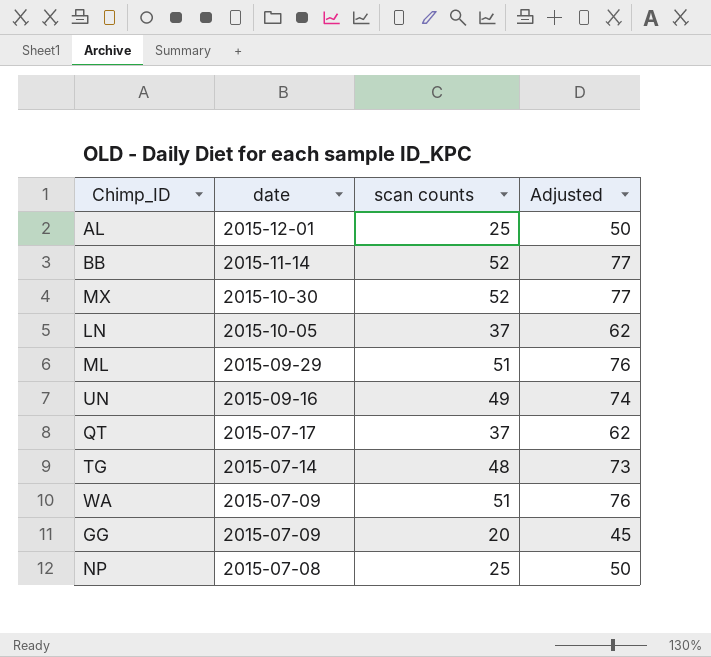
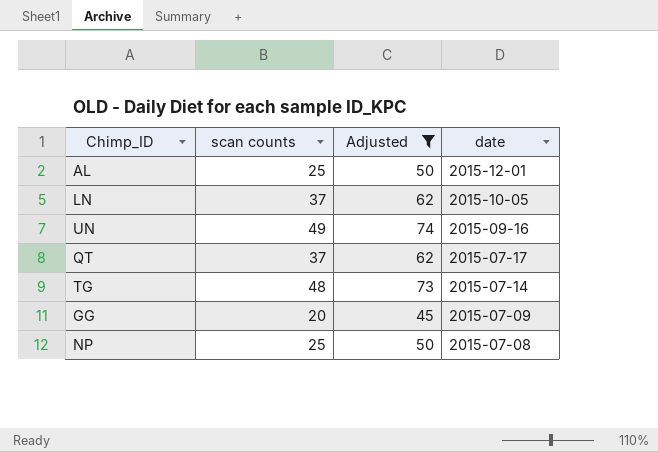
filter: none -> Adjusted <= 74
column date | position: 2 -> 4

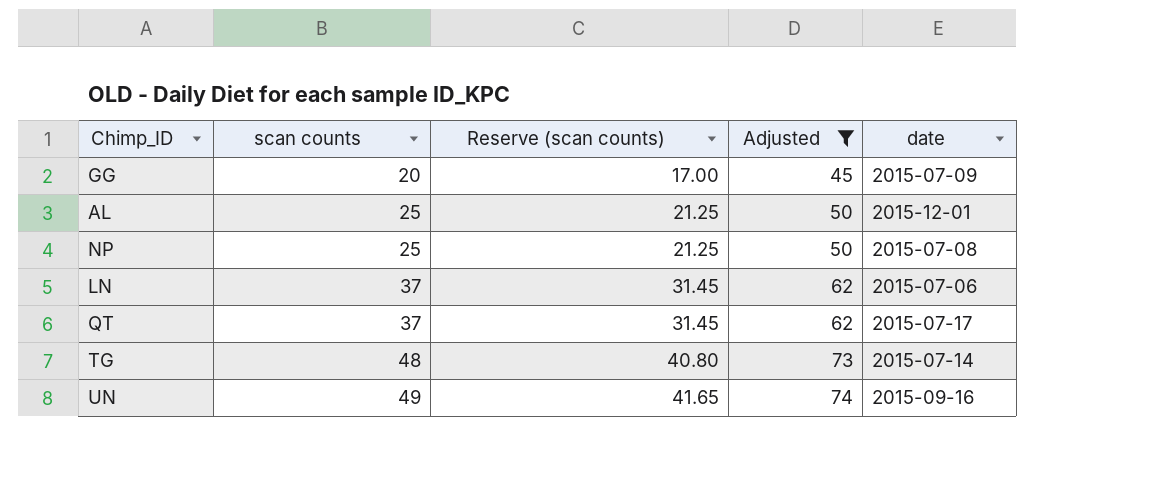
row order: date descending -> scan counts ascending
column Reserve (scan counts) | formula: none -> [scan counts] * 0.85
LN | date: 2015-10-05 -> 2015-07-06

